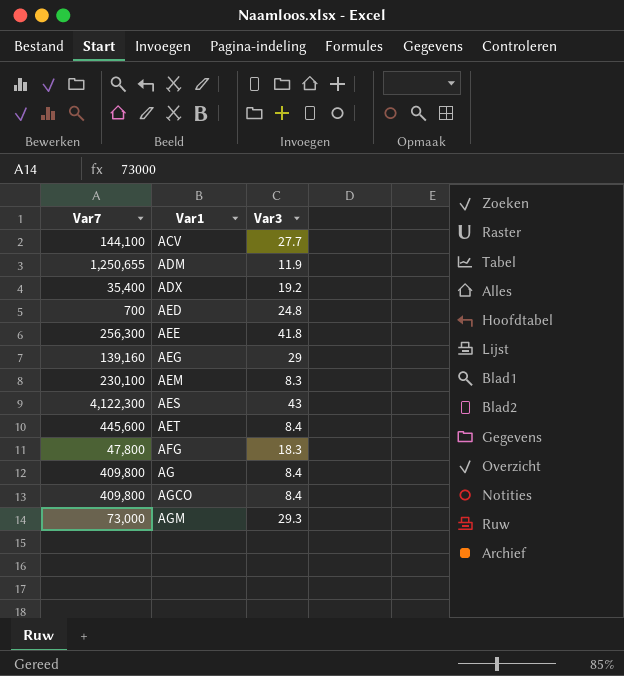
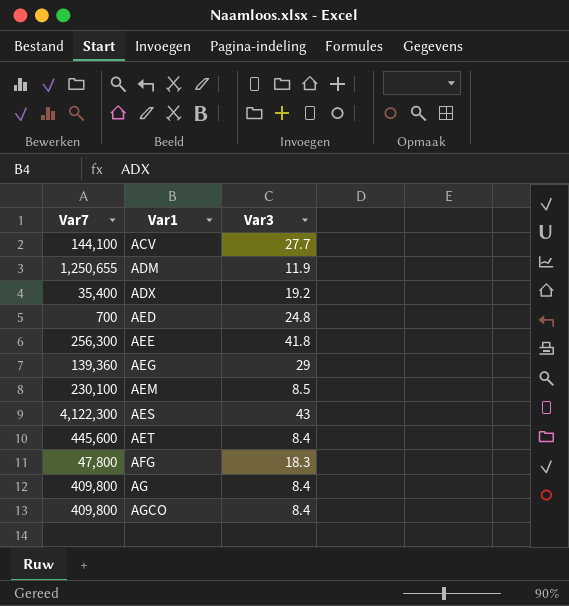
row AGM: 73,000 | 29.3 -> none
AEG | Var7: 139,160 -> 139,360
AEM | Var3: 8.3 -> 8.5

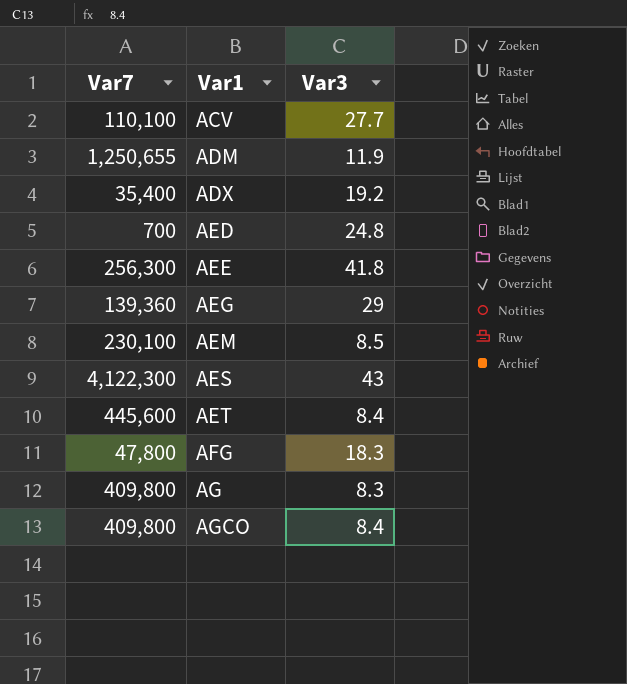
ACV | Var7: 144,100 -> 110,100
AG | Var3: 8.4 -> 8.3

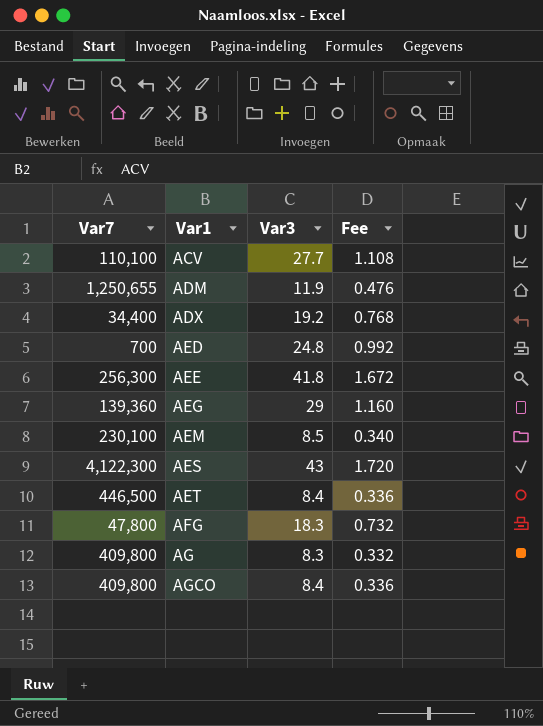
column Fee | formula: none -> [Var3] * 0.04
ADX | Var7: 35,400 -> 34,400
AET | Var7: 445,600 -> 446,500

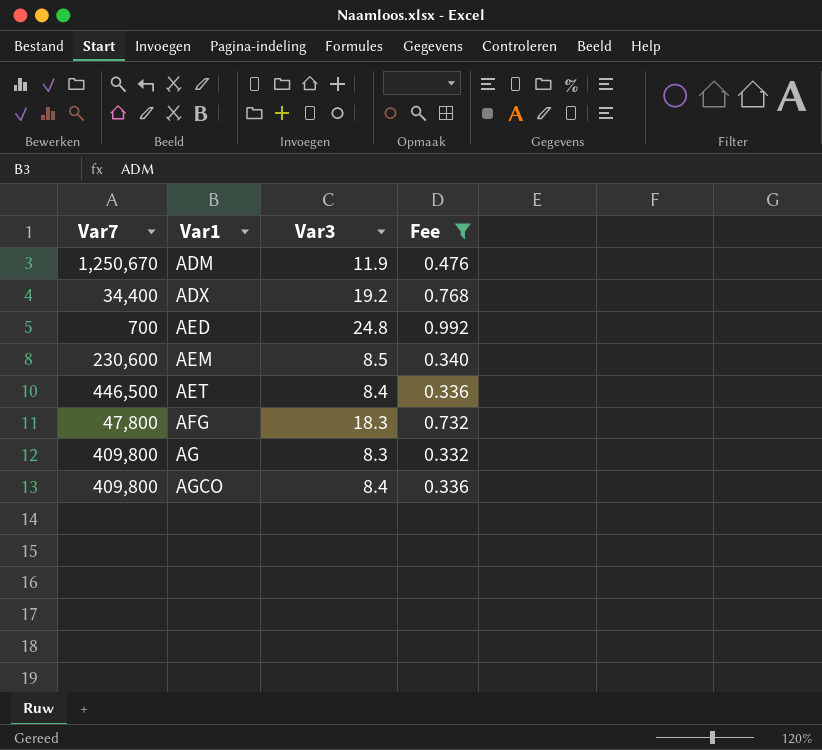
filter: none -> Fee <= 0.992
ADM | Var7: 1,250,655 -> 1,250,670
AEM | Var7: 230,100 -> 230,600

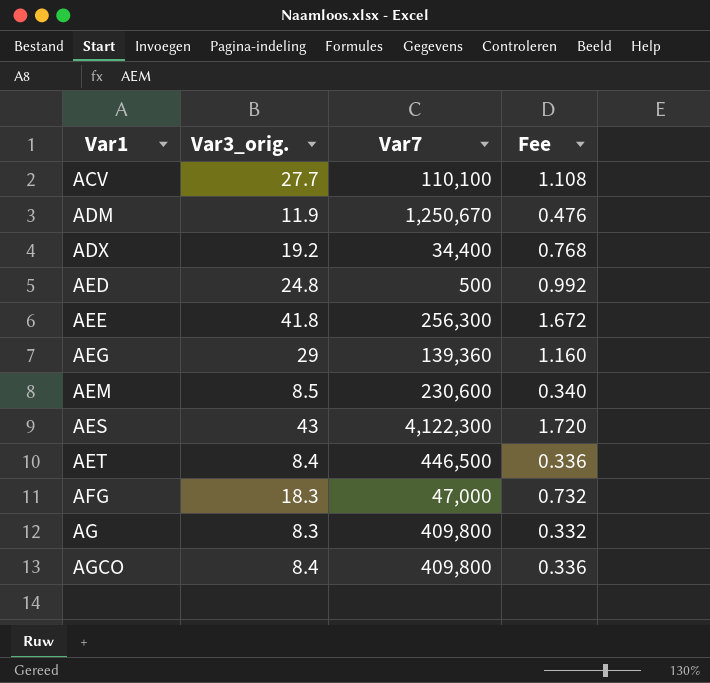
filter: Fee <= 0.992 -> none
column name: Var3 -> Var3_orig.
column Var7 | position: 1 -> 3
AED | Var7: 700 -> 500
AFG | Var7: 47,800 -> 47,000

